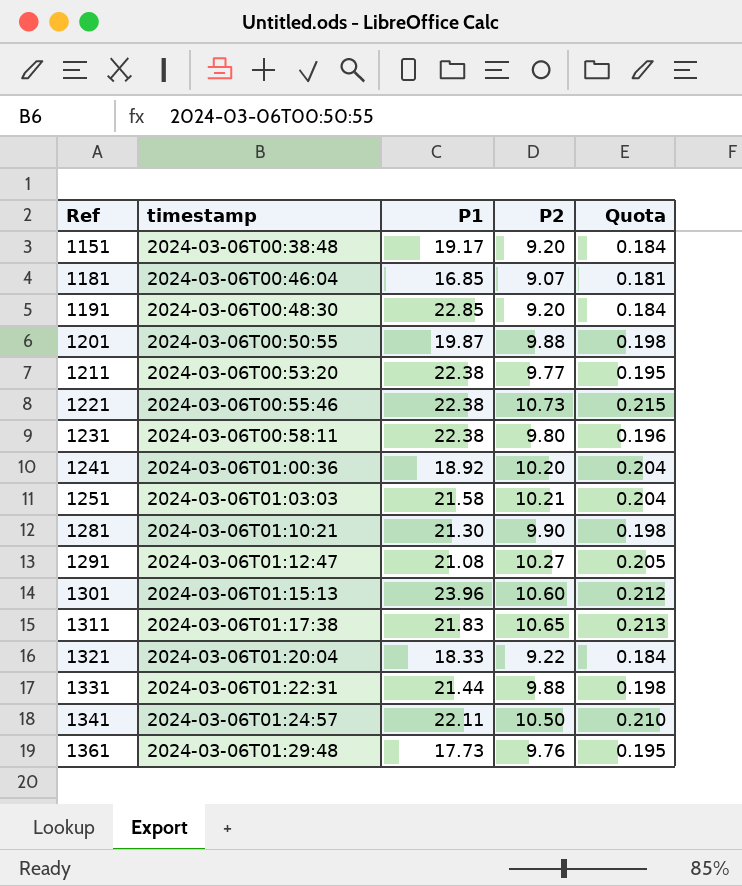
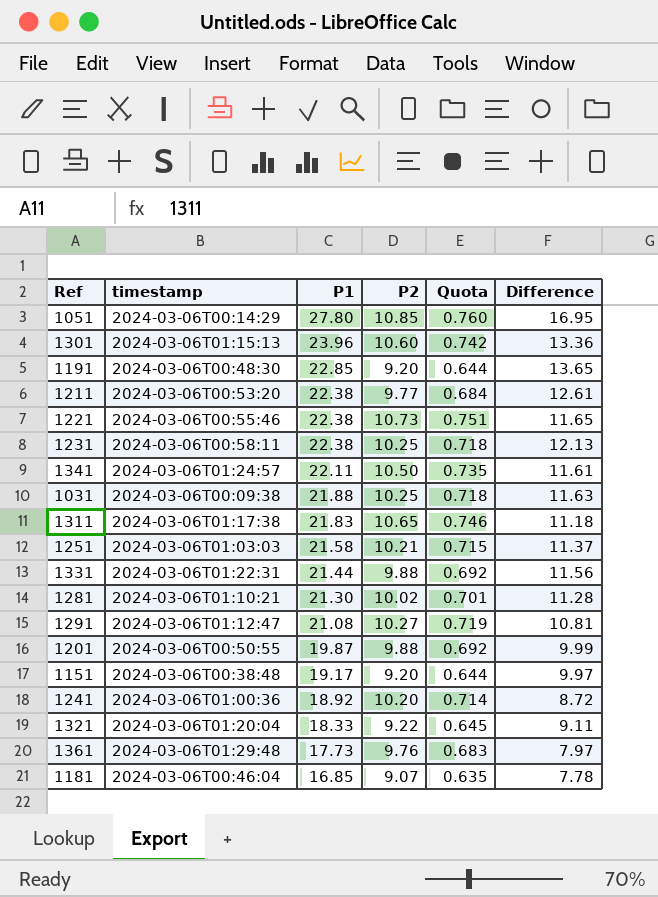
row order: Ref ascending -> P1 descending
column Quota | formula: [P2] * 0.02 -> [P2] * 0.07
column Difference | formula: none -> [P1] - [P2]
row 1051: none -> 2024-03-06T00:14:29 | 27.80 | 10.85 | 0.760 | 16.95
1231 | P2: 9.80 -> 10.25
row 1031: none -> 2024-03-06T00:09:38 | 21.88 | 10.25 | 0.718 | 11.63
1281 | P2: 9.90 -> 10.02

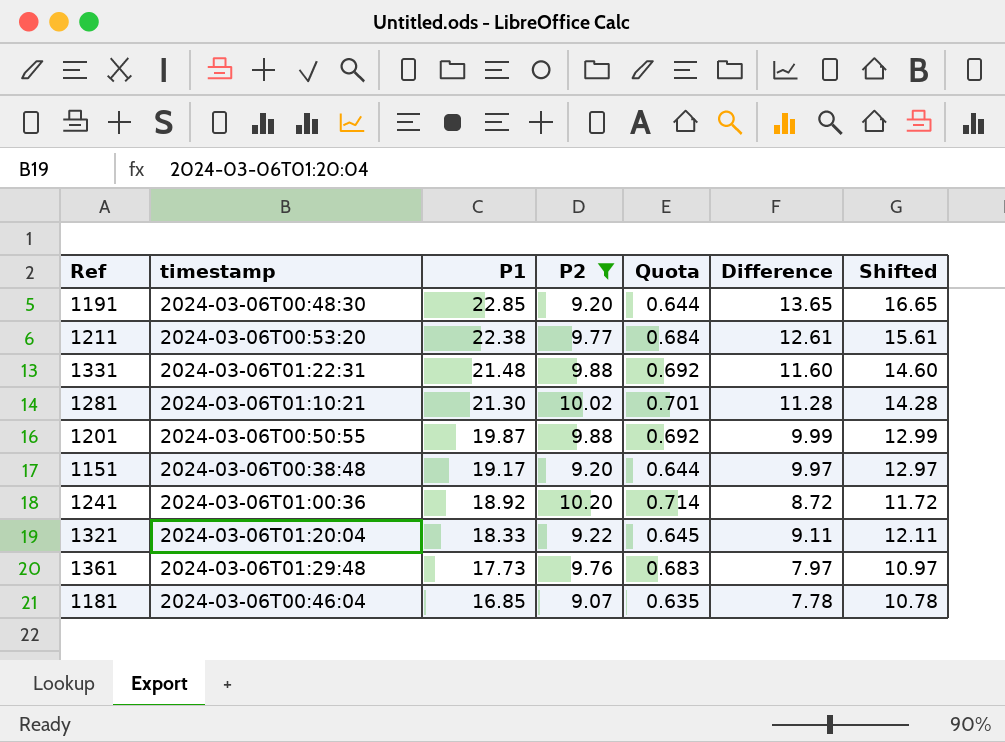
filter: none -> P2 <= 10.20
column Shifted | formula: none -> [Difference] + 3
1331 | P1: 21.44 -> 21.48
1331 | Difference: 11.56 -> 11.60

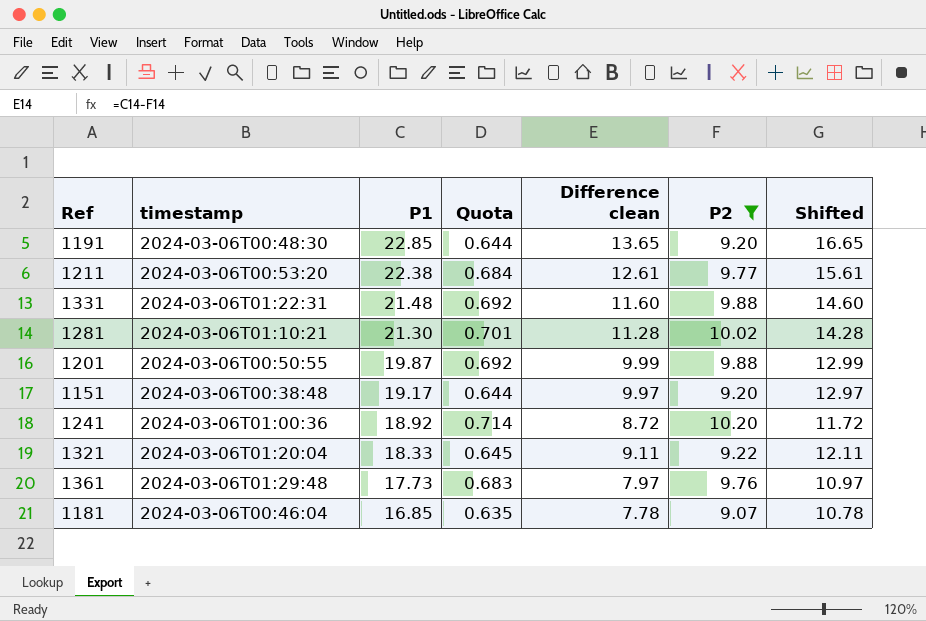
column name: Difference -> Difference clean
column P2 | position: 4 -> 6

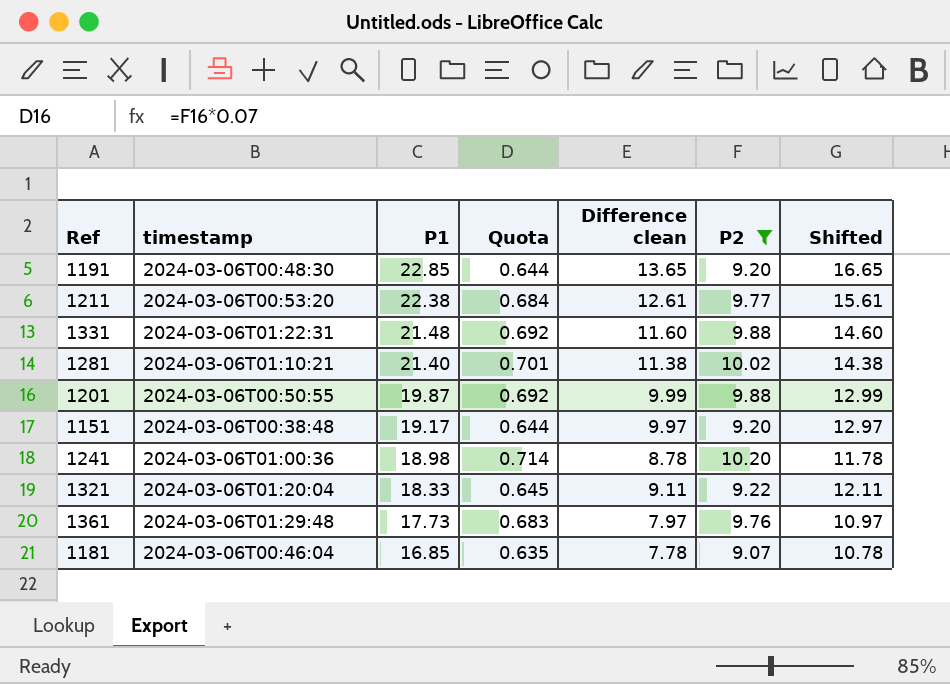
1281 | P1: 21.30 -> 21.40
1281 | Difference clean: 11.28 -> 11.38
1281 | Shifted: 14.28 -> 14.38
1241 | P1: 18.92 -> 18.98
1241 | Difference clean: 8.72 -> 8.78
1241 | Shifted: 11.72 -> 11.78

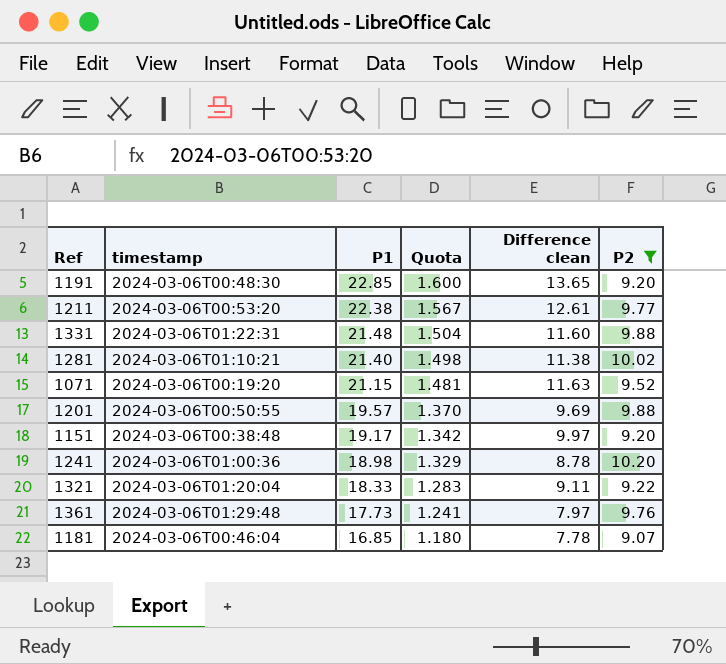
column Shifted | formula: [Difference clean] + 3 -> none
column Quota | formula: [P2] * 0.07 -> [P1] * 0.07
row 1071: none -> 2024-03-06T00:19:20 | 21.15 | 1.481 | 11.63 | 9.52
1201 | P1: 19.87 -> 19.57
1201 | Difference clean: 9.99 -> 9.69

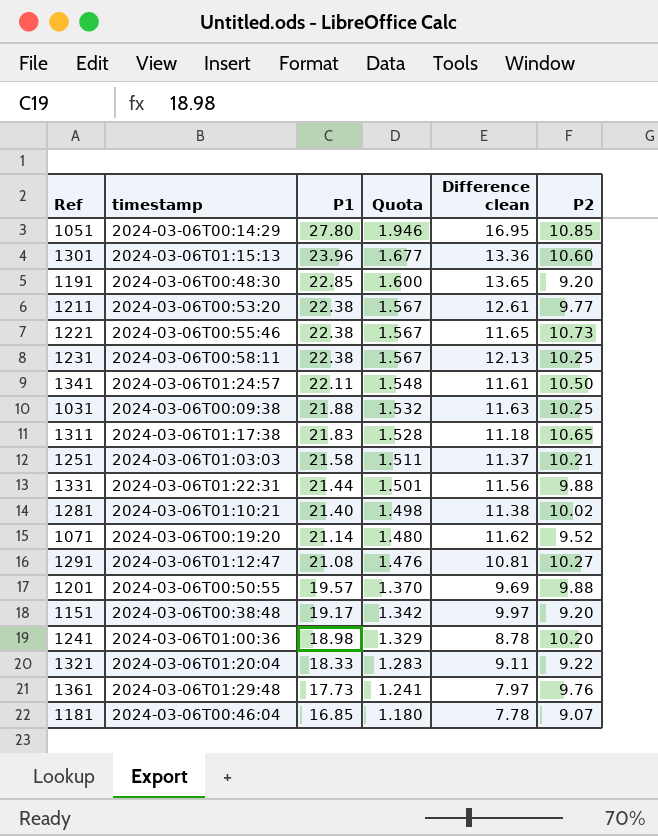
filter: P2 <= 10.20 -> none
1331 | P1: 21.48 -> 21.44
1331 | Quota: 1.504 -> 1.501
1331 | Difference clean: 11.60 -> 11.56
1071 | P1: 21.15 -> 21.14
1071 | Quota: 1.481 -> 1.480
1071 | Difference clean: 11.63 -> 11.62

